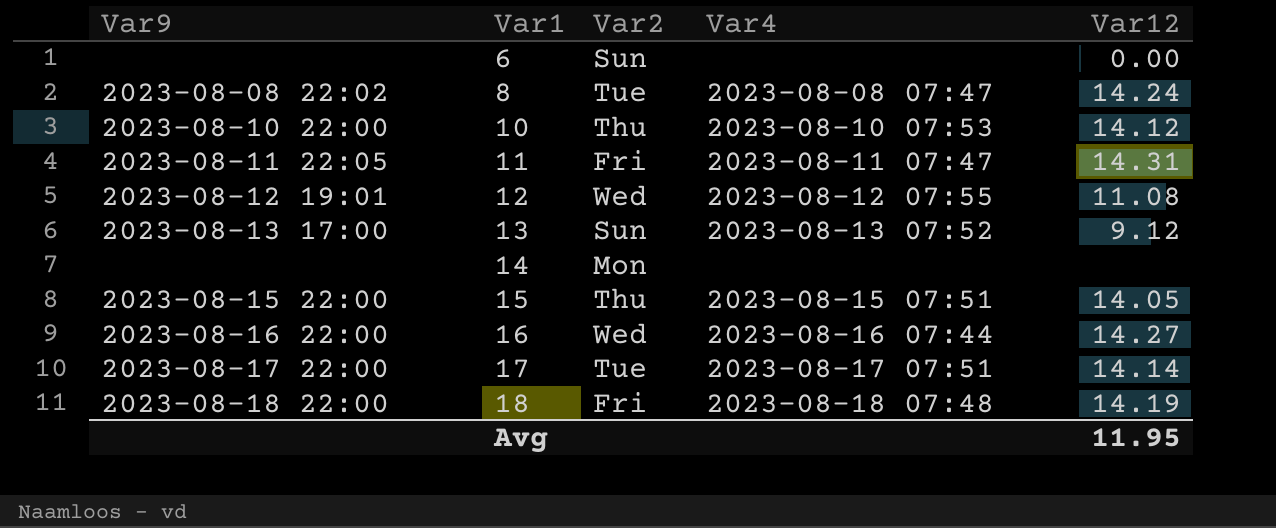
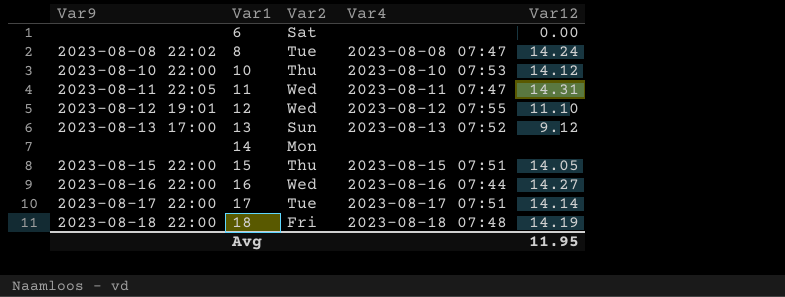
6 | Var2: Sun -> Sat
11 | Var2: Fri -> Wed
12 | Var12: 11.08 -> 11.10

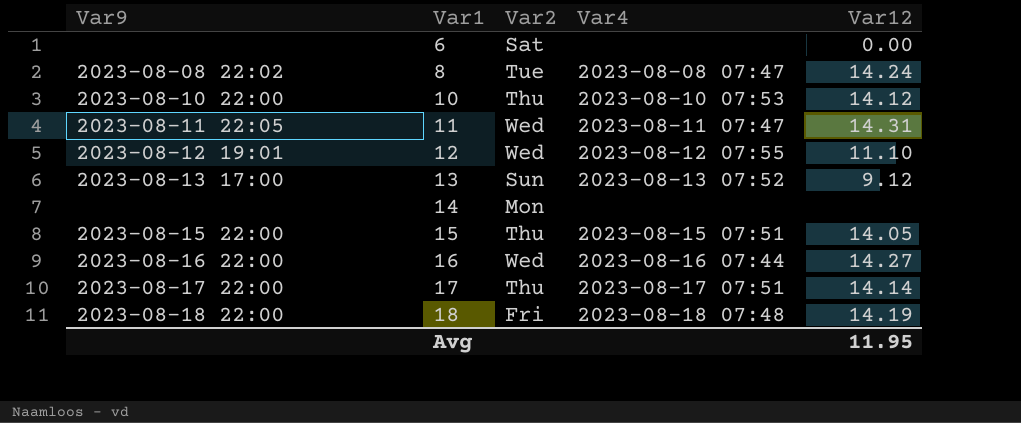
17 | Var2: Tue -> Thu

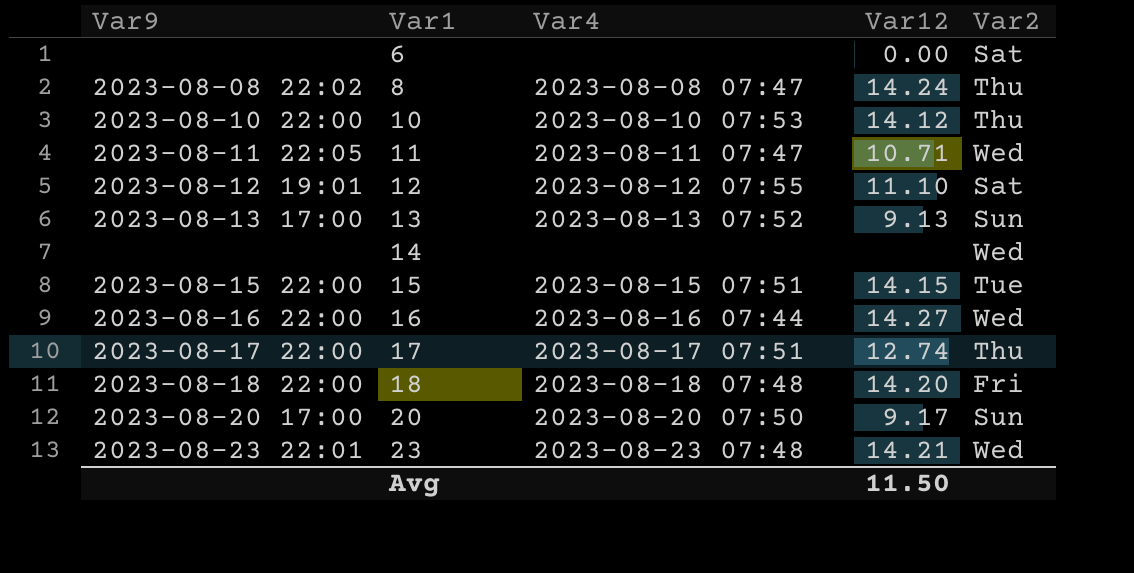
column Var2 | position: 3 -> 5
8 | Var2: Tue -> Thu
11 | Var12: 14.31 -> 10.71
12 | Var2: Wed -> Sat
13 | Var12: 9.12 -> 9.13
14 | Var2: Mon -> Wed
15 | Var12: 14.05 -> 14.15
15 | Var2: Thu -> Tue
17 | Var12: 14.14 -> 12.74
18 | Var12: 14.19 -> 14.20
row 20: none -> 2023-08-20 17:00 | 2023-08-20 07:50 | 9.17 | Sun
row 23: none -> 2023-08-23 22:01 | 2023-08-23 07:48 | 14.21 | Wed
Avg | Var12: 11.95 -> 11.50

